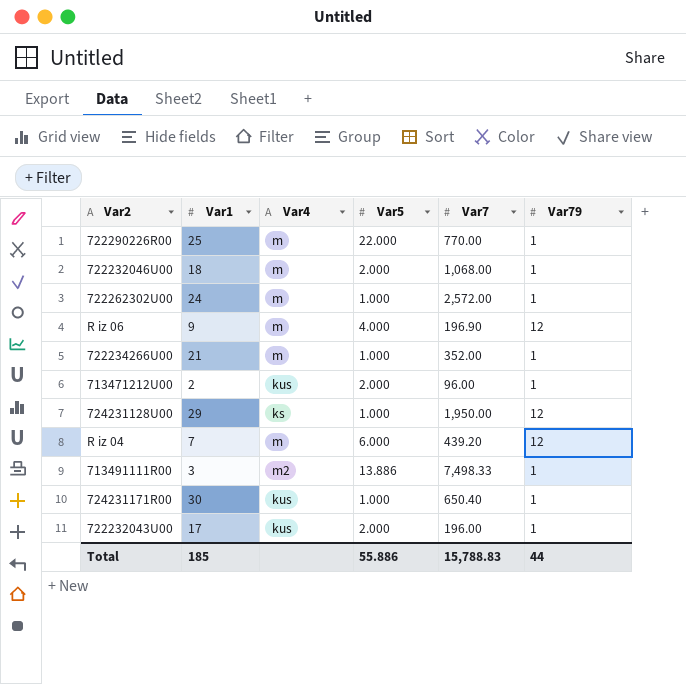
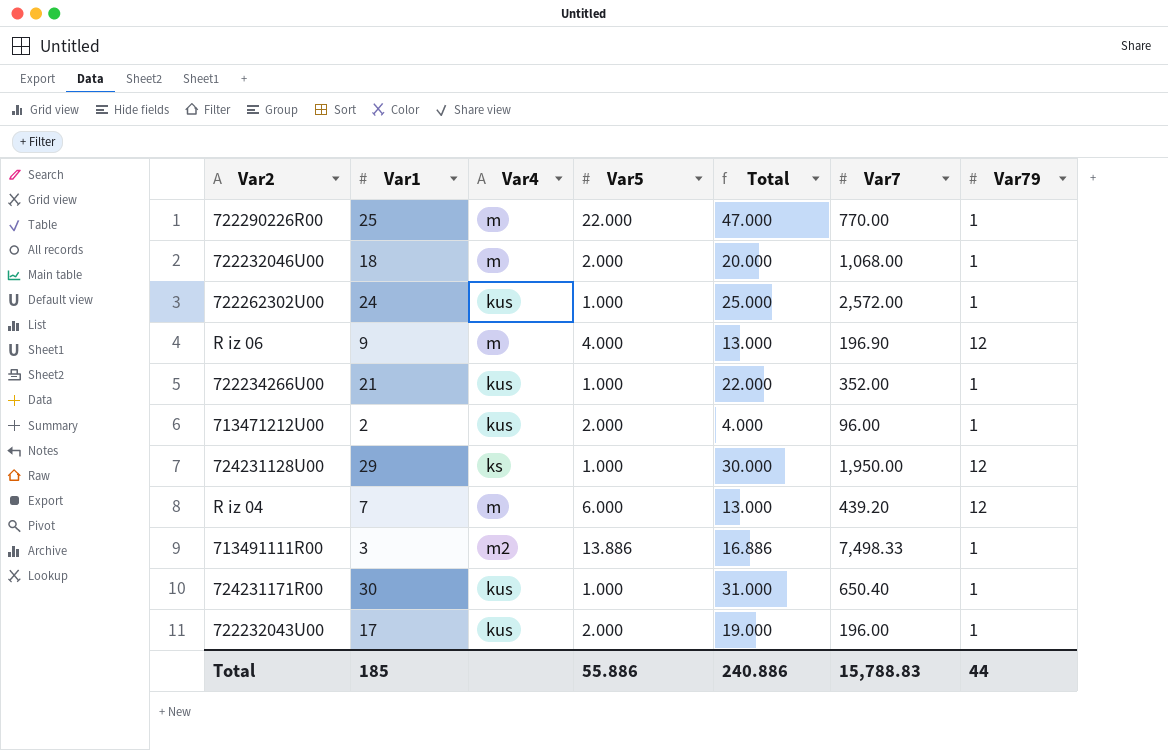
column Total | formula: none -> [Var1] + [Var5]
722262302U00 | Var4: m -> kus
722234266U00 | Var4: m -> kus

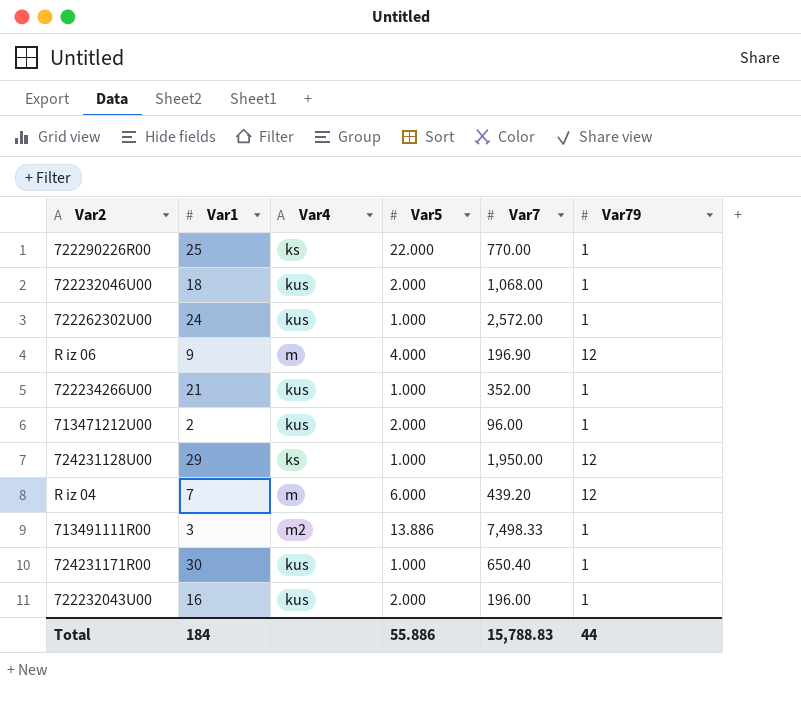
column Total | formula: [Var1] + [Var5] -> none
722290226R00 | Var4: m -> ks
722232046U00 | Var4: m -> kus
722232043U00 | Var1: 17 -> 16
Total | Var1: 185 -> 184

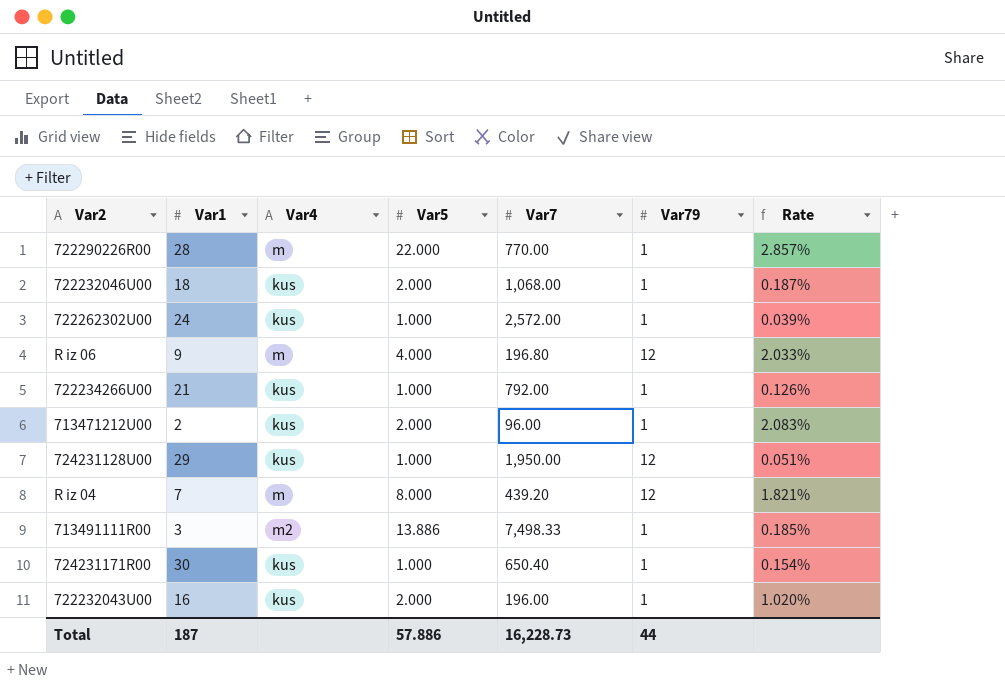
column Rate | formula: none -> [Var5] / [Var7]
722290226R00 | Var1: 25 -> 28
722290226R00 | Var4: ks -> m
R iz 06 | Var7: 196.90 -> 196.80
722234266U00 | Var7: 352.00 -> 792.00
724231128U00 | Var4: ks -> kus
R iz 04 | Var5: 6.000 -> 8.000
Total | Var1: 184 -> 187
Total | Var5: 55.886 -> 57.886
Total | Var7: 15,788.83 -> 16,228.73

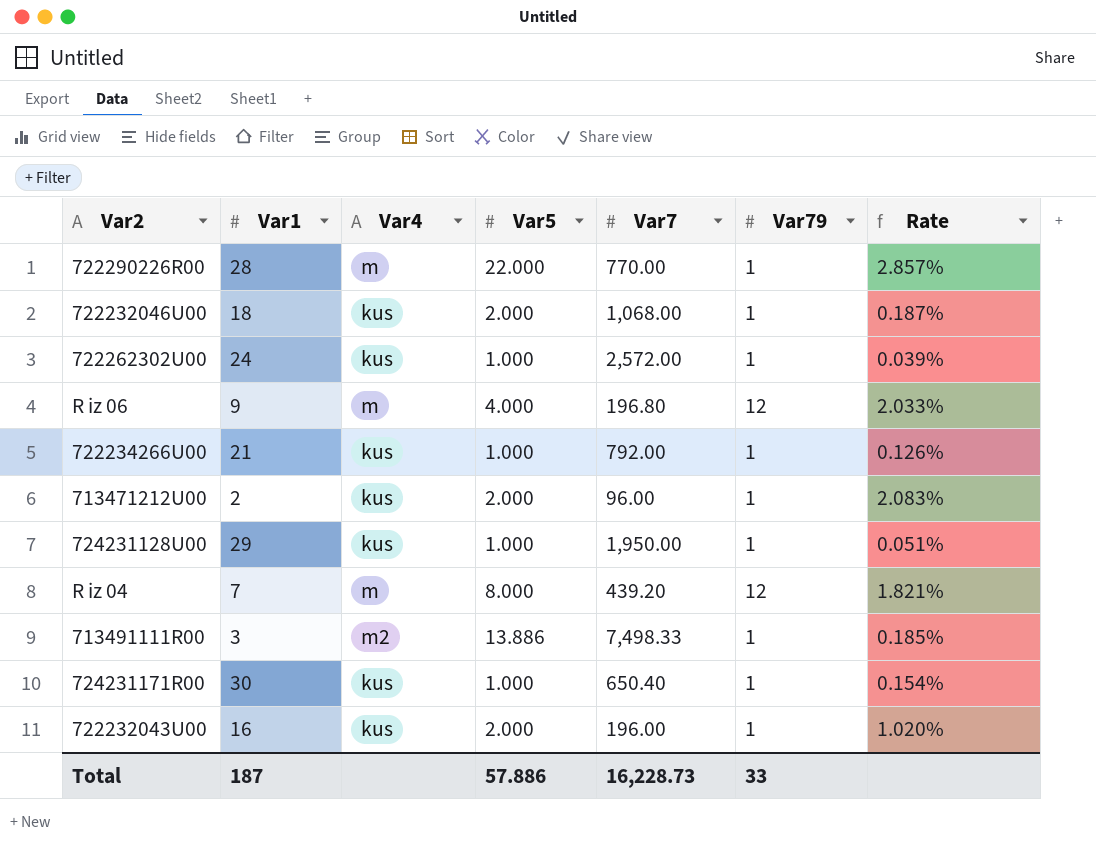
724231128U00 | Var79: 12 -> 1
Total | Var79: 44 -> 33

